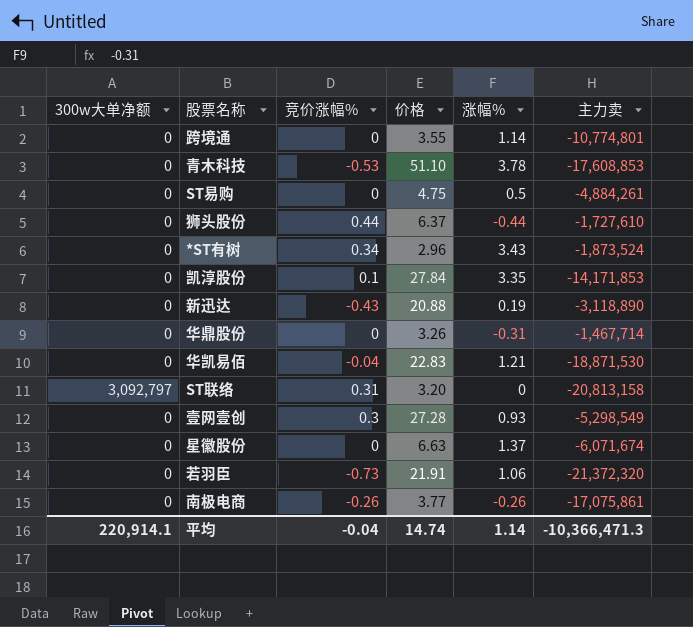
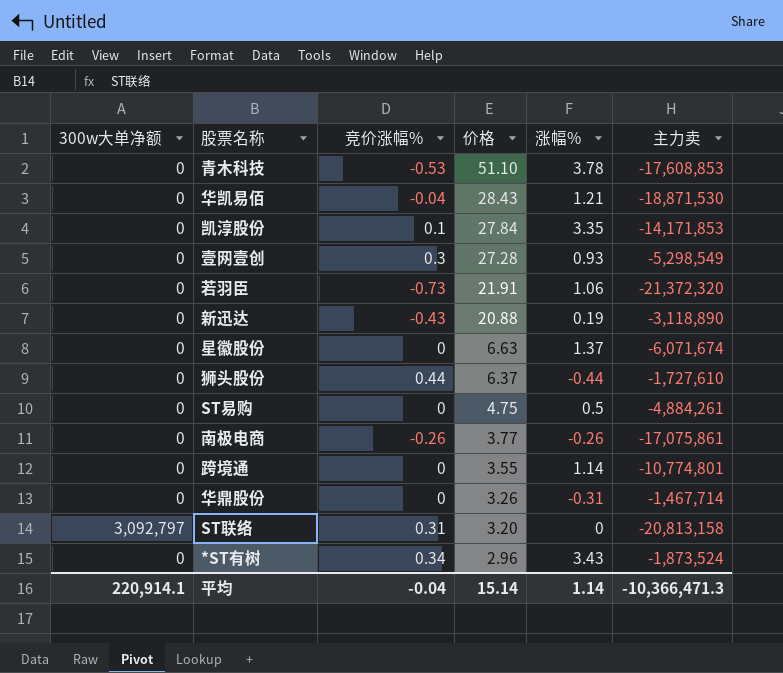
row order: none -> 价格 descending
华凯易佰 | 价格: 22.83 -> 28.43
平均 | 价格: 14.74 -> 15.14

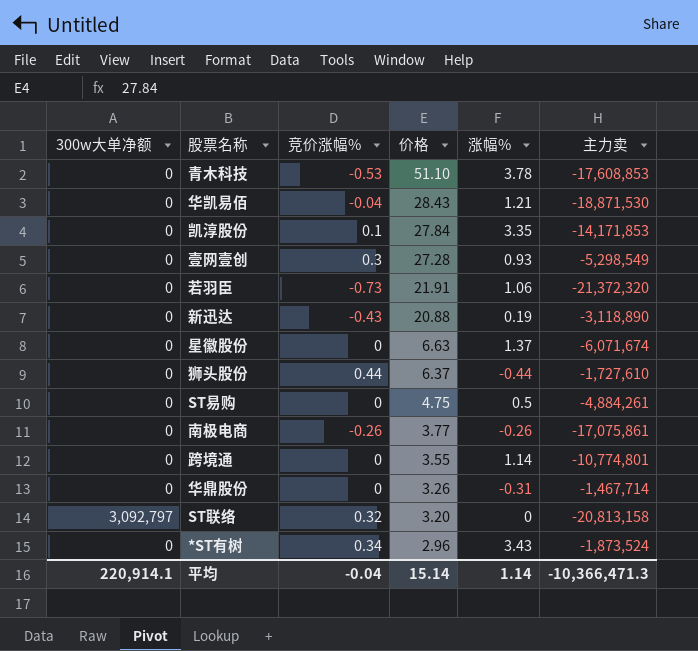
ST联络 | 竞价涨幅%: 0.31 -> 0.32

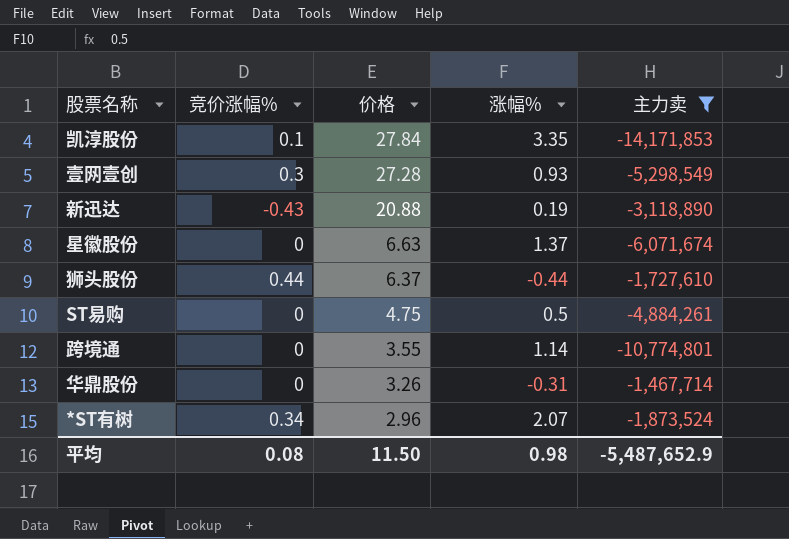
filter: none -> 主力卖 >= -14,171,853
column 300w大单净额 | position: 1 -> none
*ST有树 | 涨幅%: 3.43 -> 2.07
平均 | 竞价涨幅%: -0.04 -> 0.08
平均 | 价格: 15.14 -> 11.50
平均 | 涨幅%: 1.14 -> 0.98
平均 | 主力卖: -10,366,471.3 -> -5,487,652.9

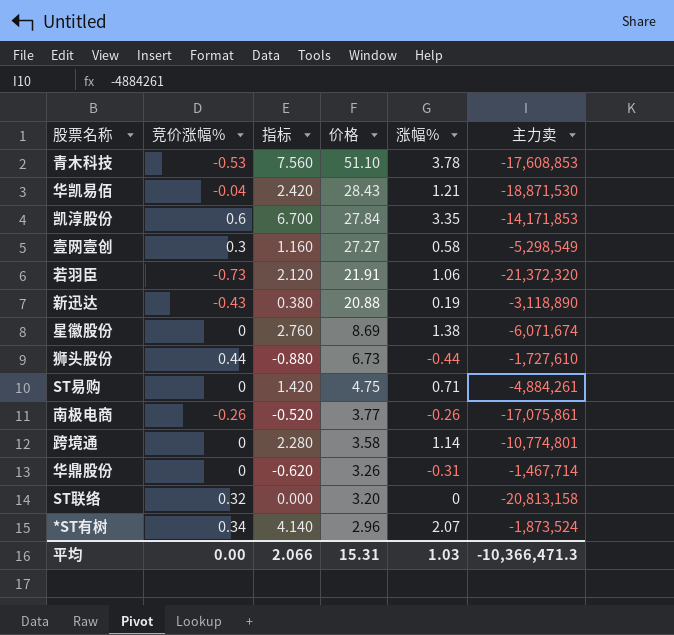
filter: 主力卖 >= -14,171,853 -> none
column 指标 | formula: none -> [涨幅%] * 2
凯淳股份 | 竞价涨幅%: 0.1 -> 0.6
壹网壹创 | 价格: 27.28 -> 27.27
壹网壹创 | 涨幅%: 0.93 -> 0.58
星徽股份 | 价格: 6.63 -> 8.69
星徽股份 | 涨幅%: 1.37 -> 1.38
狮头股份 | 价格: 6.37 -> 6.73
ST易购 | 涨幅%: 0.5 -> 0.71
跨境通 | 价格: 3.55 -> 3.58
平均 | 竞价涨幅%: 0.08 -> 0.00
平均 | 价格: 11.50 -> 15.31
平均 | 涨幅%: 0.98 -> 1.03
平均 | 主力卖: -5,487,652.9 -> -10,366,471.3

